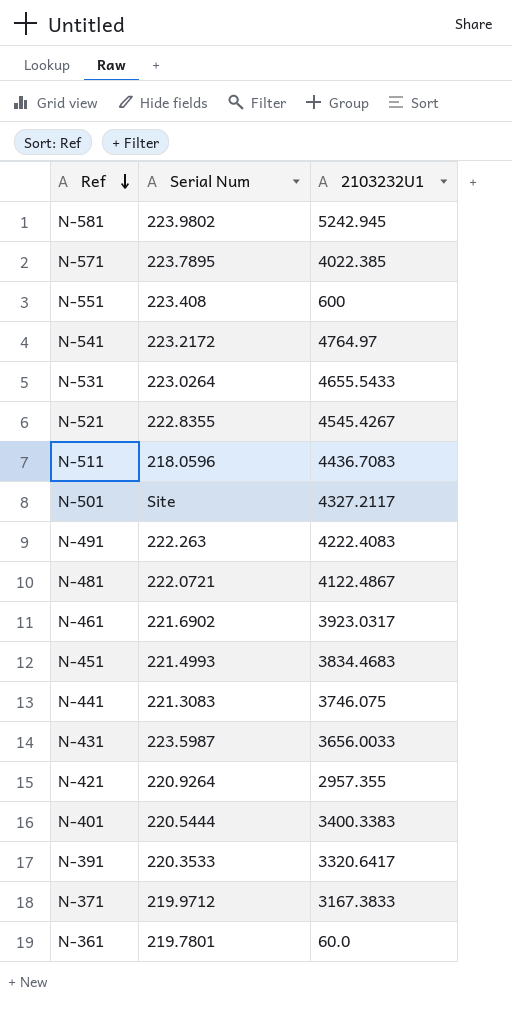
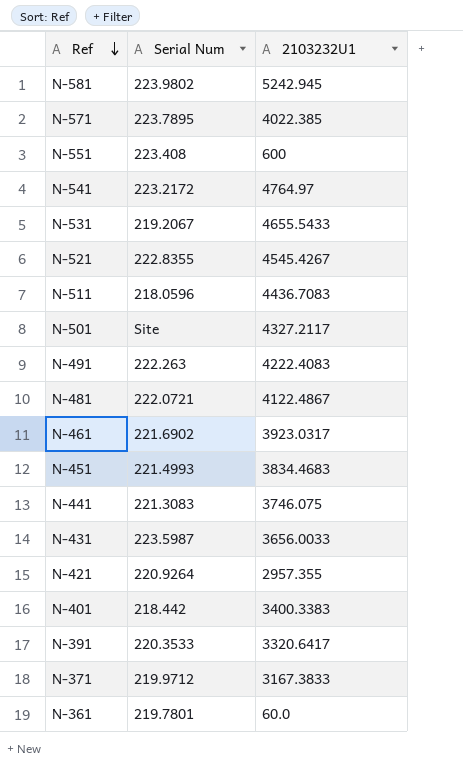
N-531 | Serial Num: 223.0264 -> 219.2067
N-401 | Serial Num: 220.5444 -> 218.442

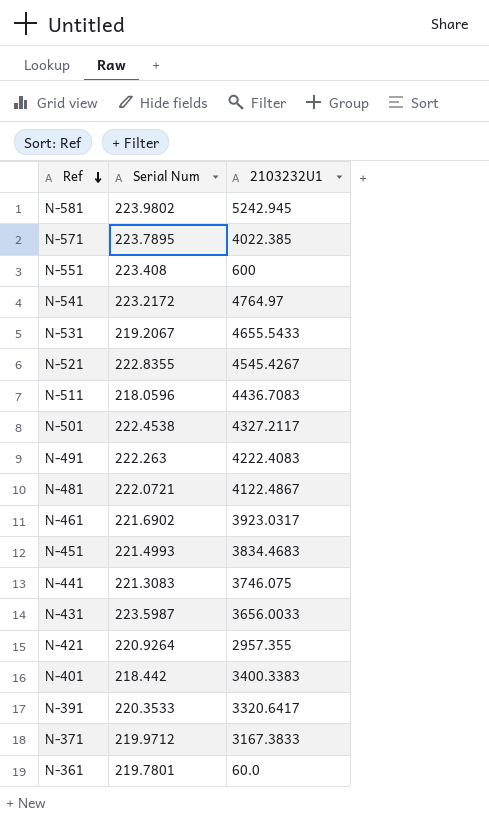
N-501 | Serial Num: Site -> 222.4538

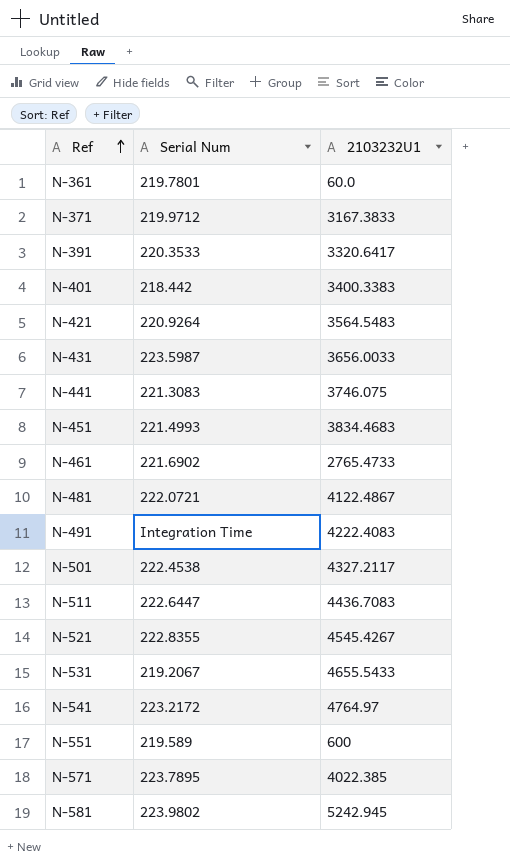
row order: Ref descending -> Ref ascending
N-421 | 2103232U1: 2957.355 -> 3564.5483
N-461 | 2103232U1: 3923.0317 -> 2765.4733
N-491 | Serial Num: 222.263 -> Integration Time
N-511 | Serial Num: 218.0596 -> 222.6447
N-551 | Serial Num: 223.408 -> 219.589

